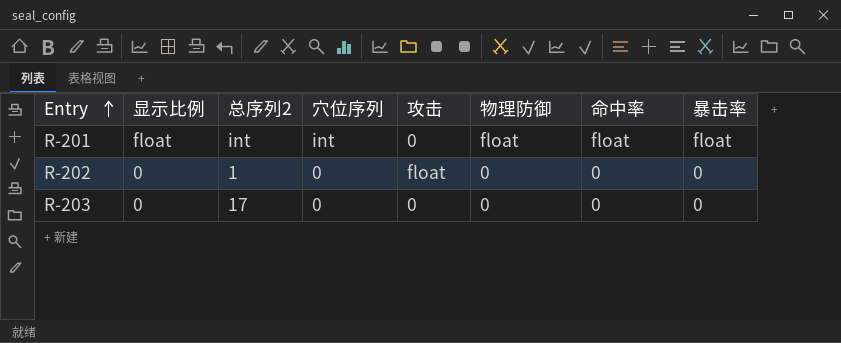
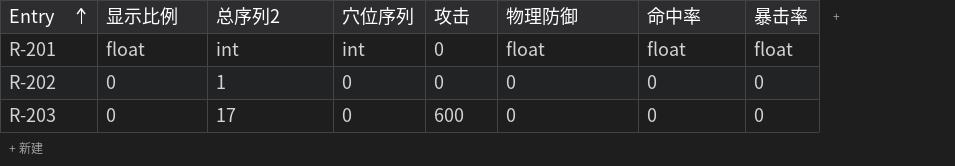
R-202 | 攻击: float -> 0
R-203 | 攻击: 0 -> 600

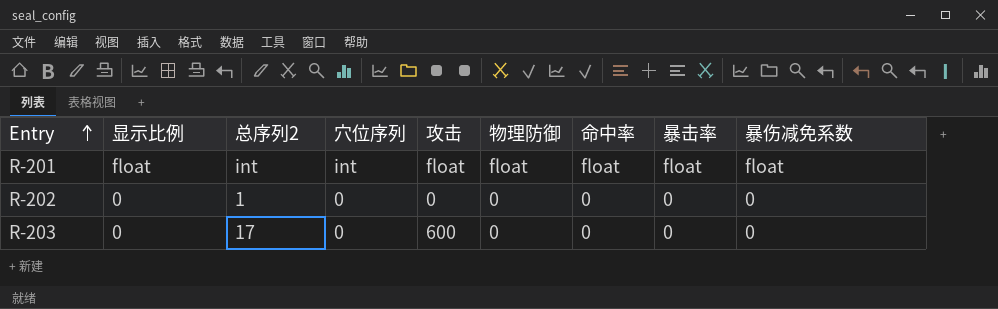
column 暴伤减免系数 | position: none -> 9
R-201 | 攻击: 0 -> float

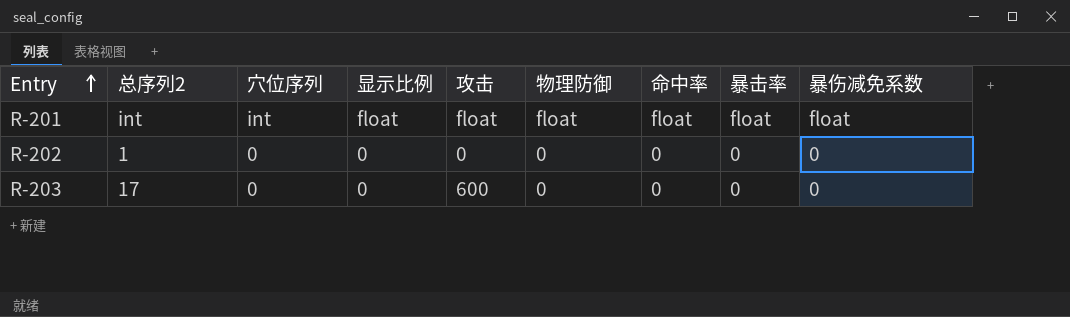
column 显示比例 | position: 2 -> 4

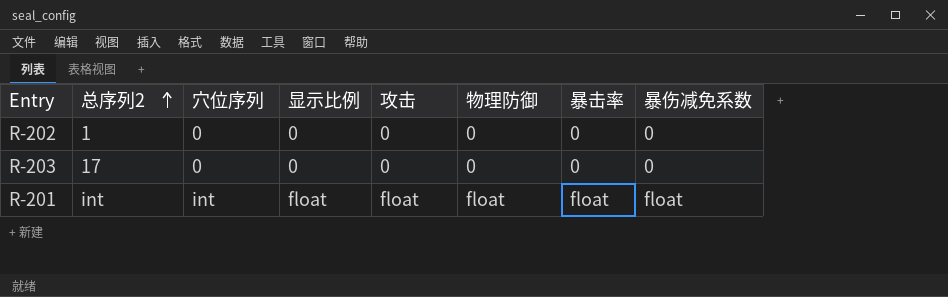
row order: Entry ascending -> 总序列2 ascending
column 命中率 | position: 7 -> none
R-203 | 攻击: 600 -> 0

